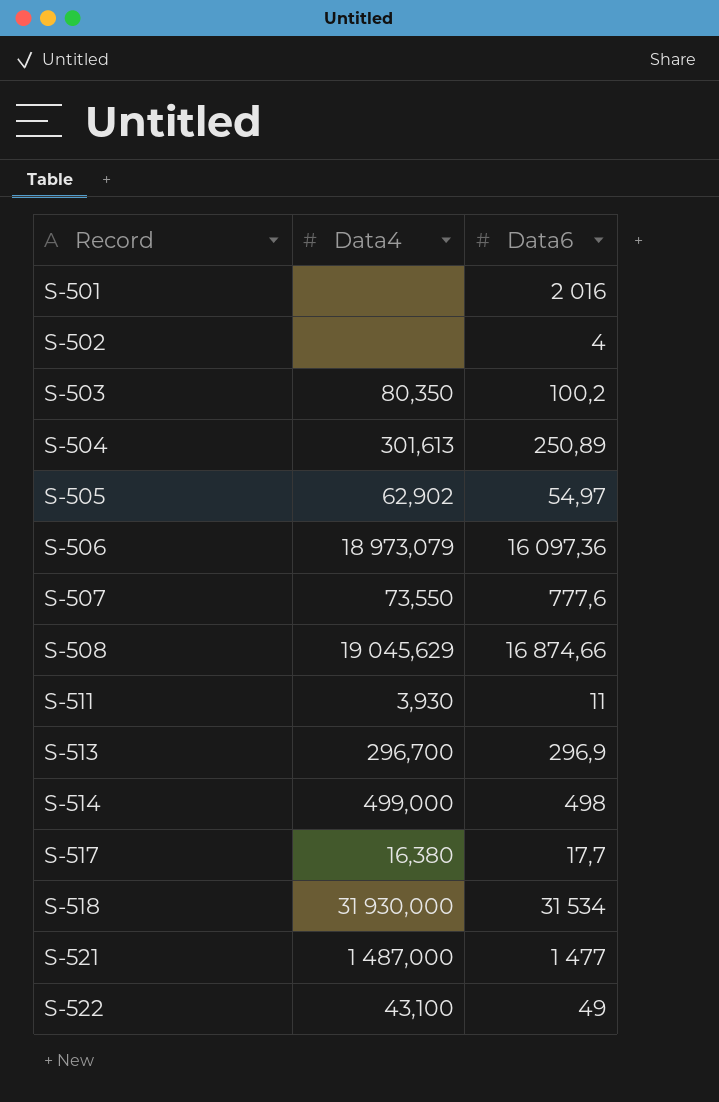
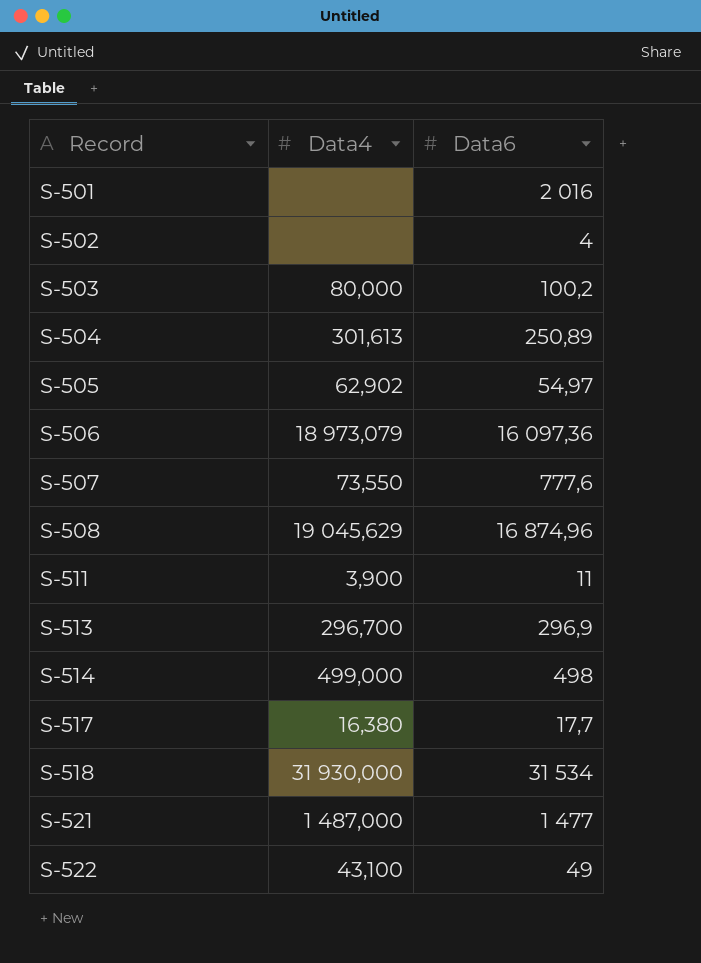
S-503 | Data4: 80,350 -> 80,000
S-508 | Data6: 16 874,66 -> 16 874,96
S-511 | Data4: 3,930 -> 3,900

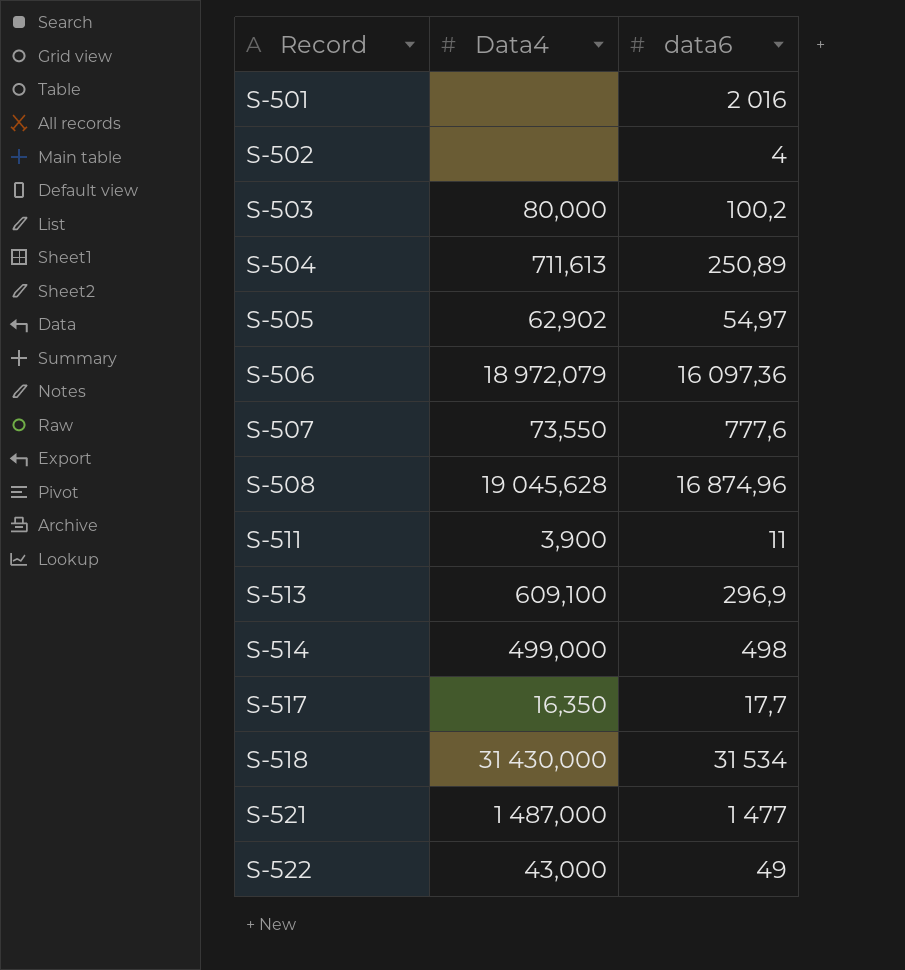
column name: Data6 -> data6
S-504 | Data4: 301,613 -> 711,613
S-506 | Data4: 18 973,079 -> 18 972,079
S-508 | Data4: 19 045,629 -> 19 045,628
S-513 | Data4: 296,700 -> 609,100
S-517 | Data4: 16,380 -> 16,350
S-518 | Data4: 31 930,000 -> 31 430,000
S-522 | Data4: 43,100 -> 43,000

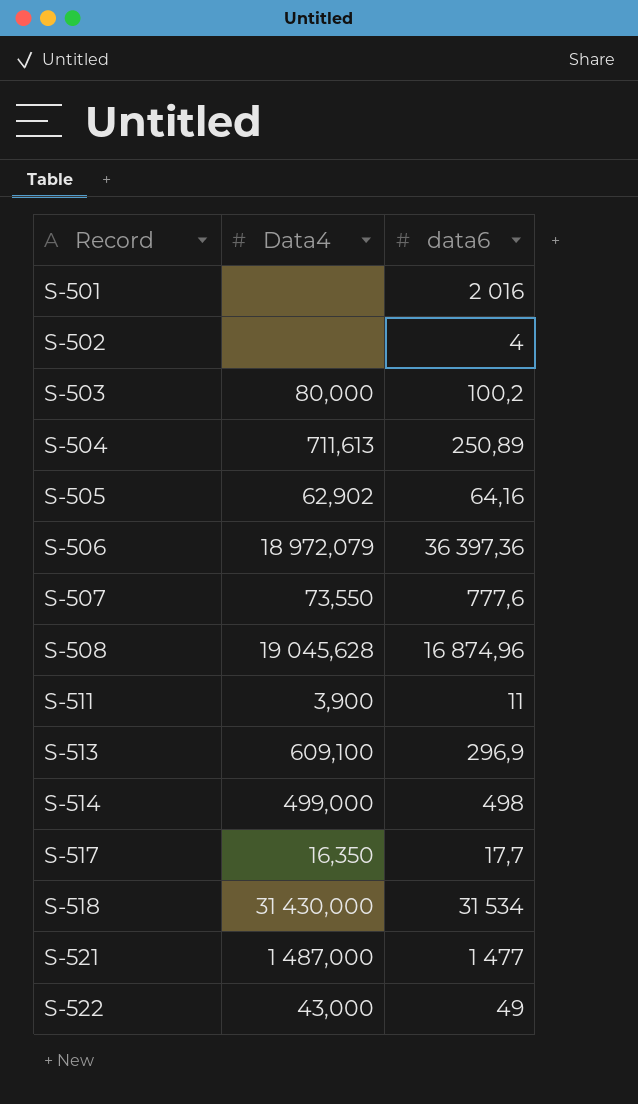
S-505 | data6: 54,97 -> 64,16
S-506 | data6: 16 097,36 -> 36 397,36

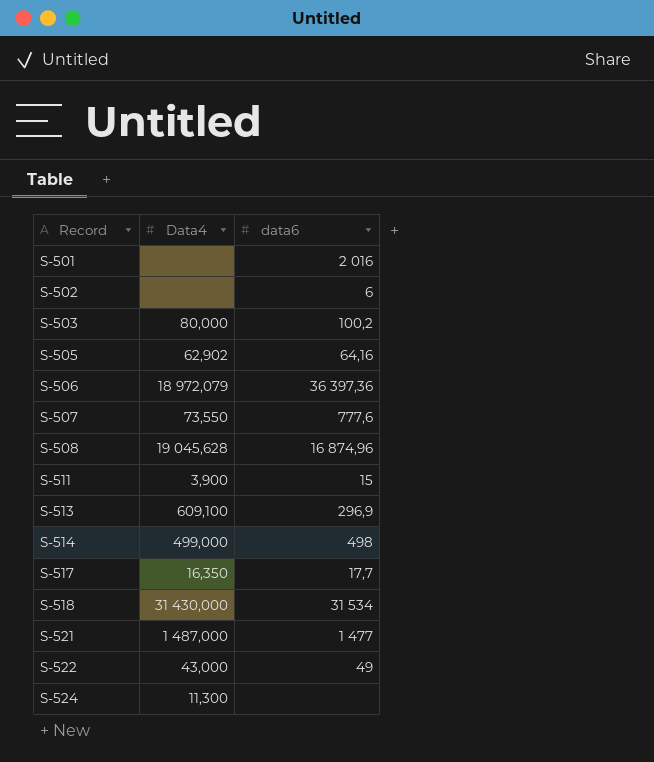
row S-504: 711,613 | 250,89 -> none
S-502 | data6: 4 -> 6
S-511 | data6: 11 -> 15
row S-524: none -> 11,300 | none

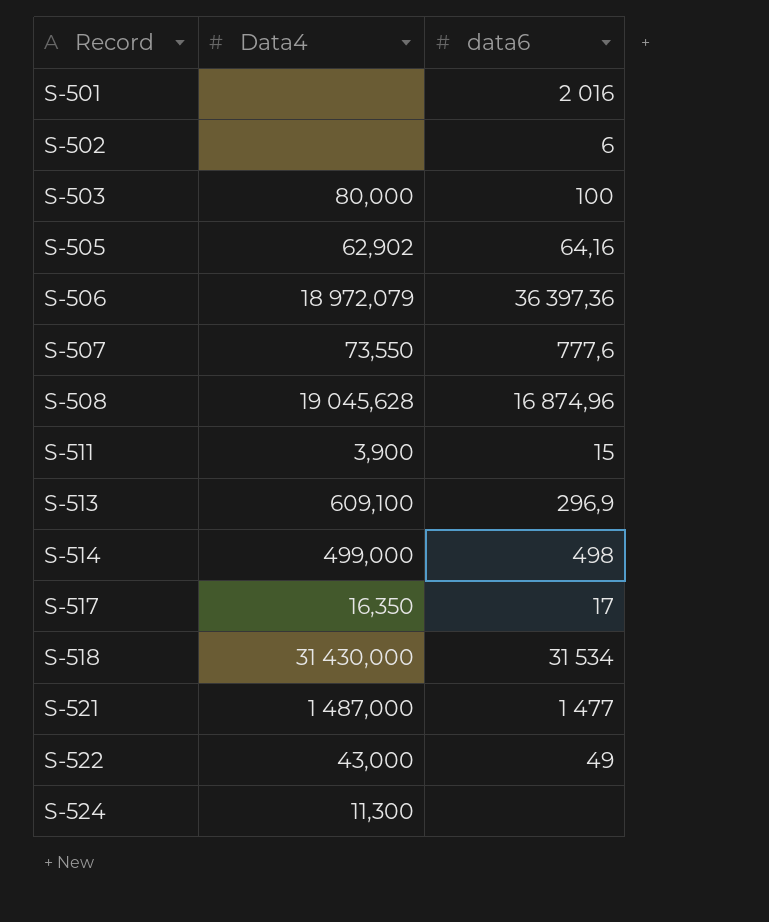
S-503 | data6: 100,2 -> 100
S-517 | data6: 17,7 -> 17

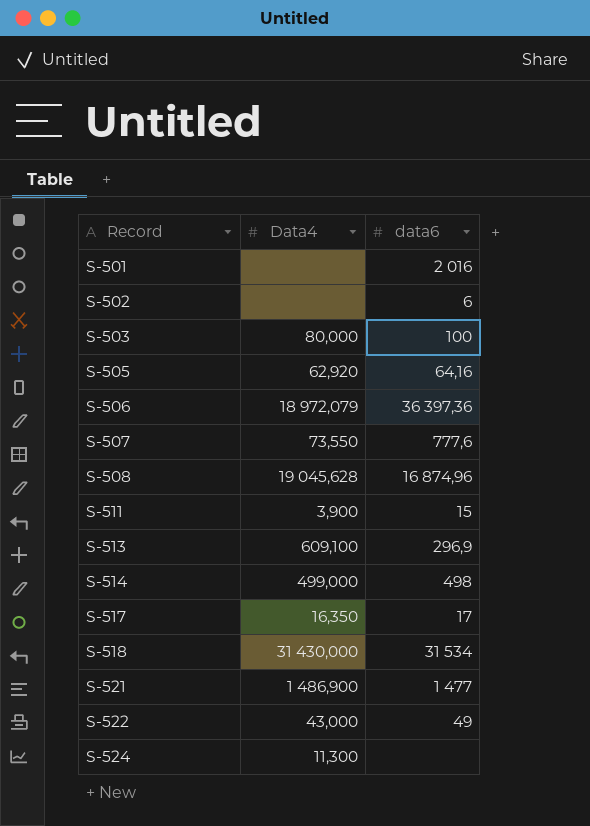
S-505 | Data4: 62,902 -> 62,920
S-521 | Data4: 1 487,000 -> 1 486,900

